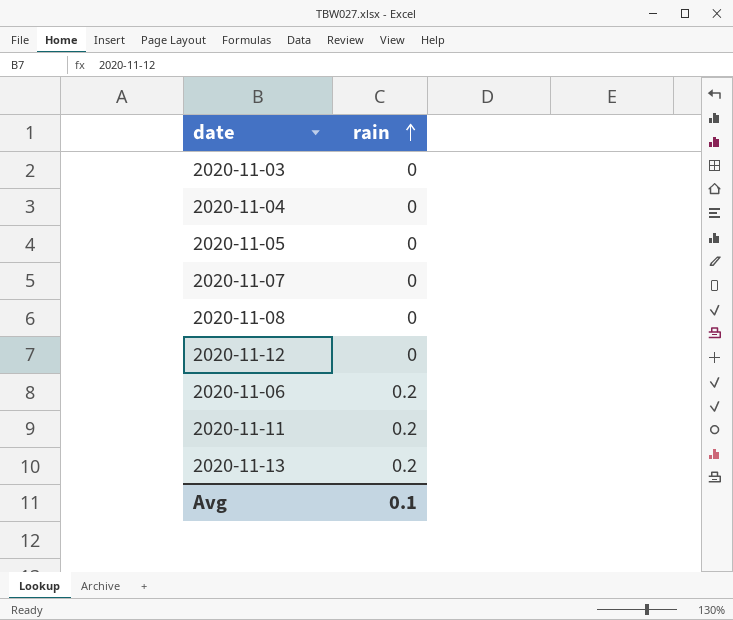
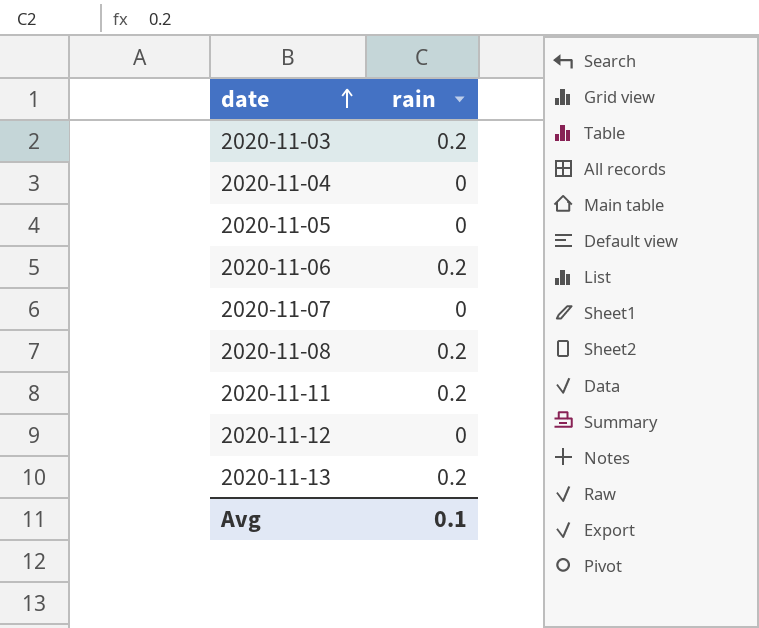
row order: rain ascending -> date ascending
2020-11-03 | rain: 0 -> 0.2
2020-11-08 | rain: 0 -> 0.2

